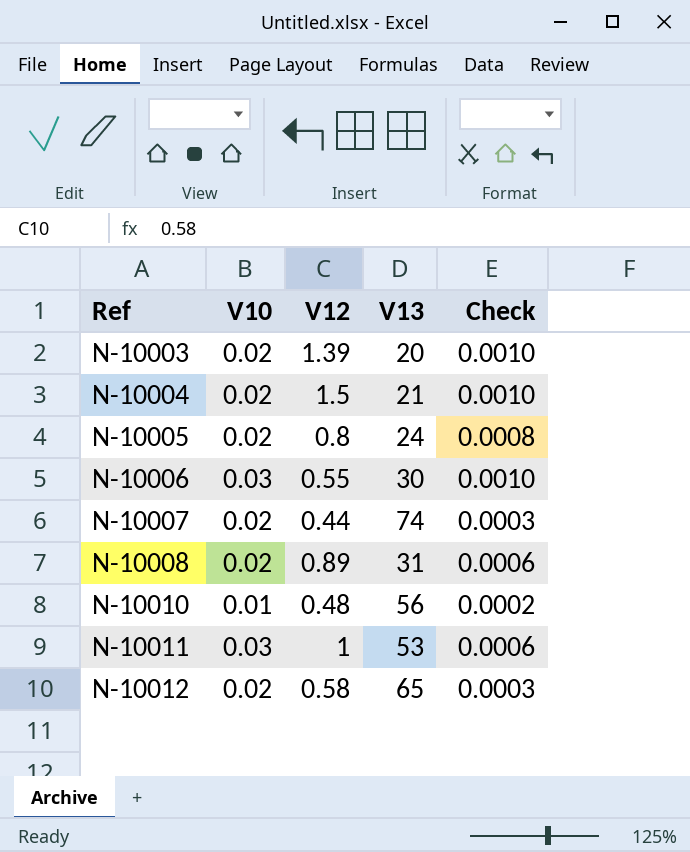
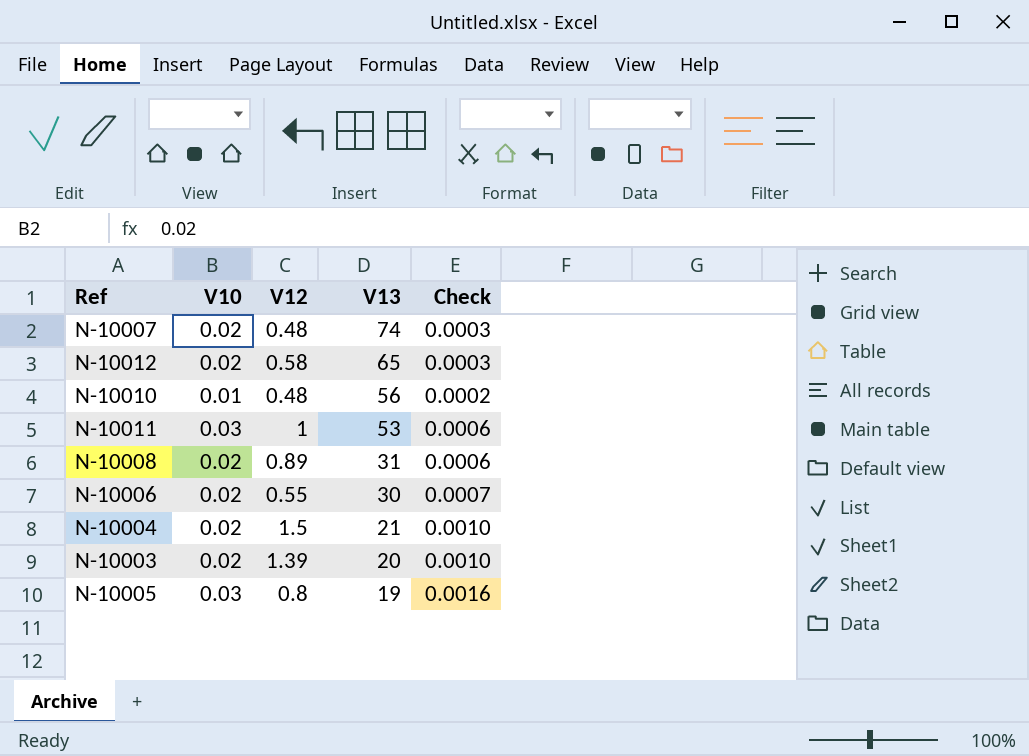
row order: Ref ascending -> V13 descending
N-10007 | V12: 0.44 -> 0.48
N-10006 | V10: 0.03 -> 0.02
N-10006 | Check: 0.0010 -> 0.0007
N-10005 | V10: 0.02 -> 0.03
N-10005 | V13: 24 -> 19
N-10005 | Check: 0.0008 -> 0.0016

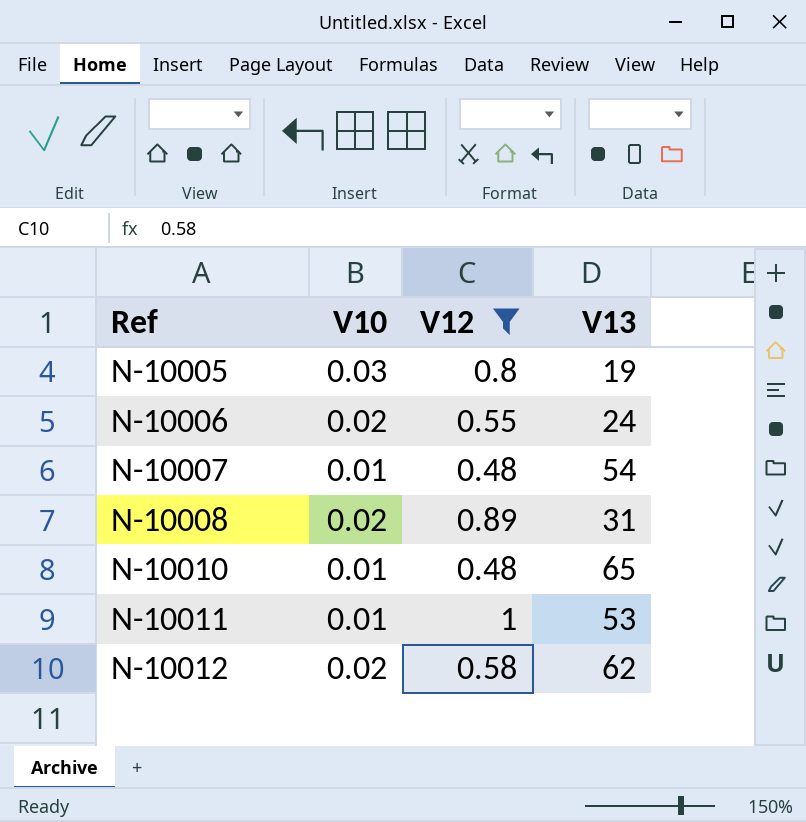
filter: none -> V12 <= 1
row order: V13 descending -> Ref ascending
column Check | formula: [V10] / [V13] -> none
N-10006 | V13: 30 -> 24
N-10007 | V10: 0.02 -> 0.01
N-10007 | V13: 74 -> 54
N-10010 | V13: 56 -> 65
N-10011 | V10: 0.03 -> 0.01
N-10012 | V13: 65 -> 62

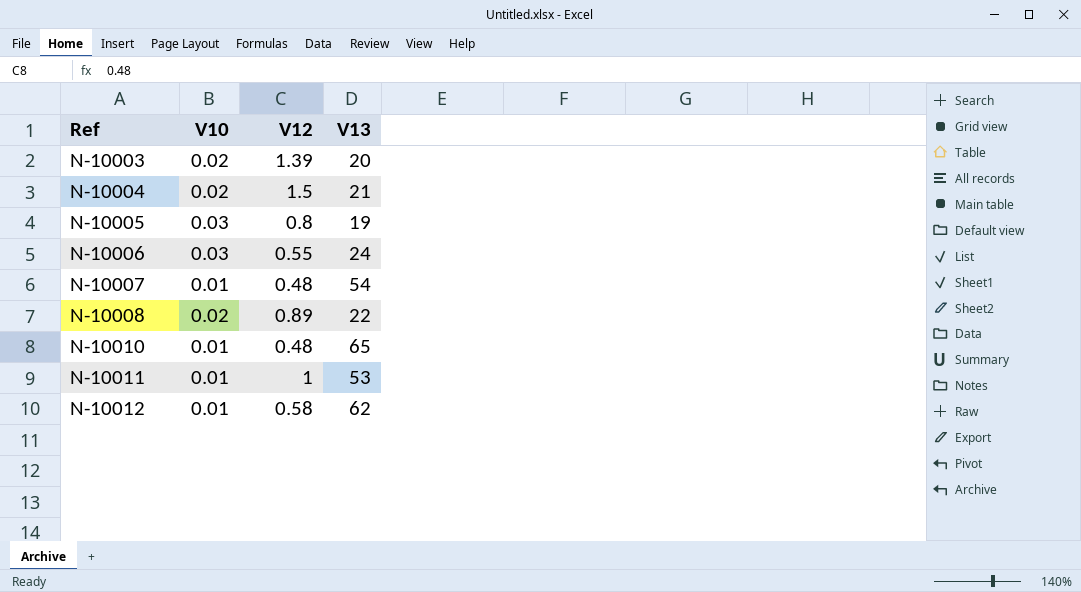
filter: V12 <= 1 -> none
N-10006 | V10: 0.02 -> 0.03
N-10008 | V13: 31 -> 22
N-10012 | V10: 0.02 -> 0.01

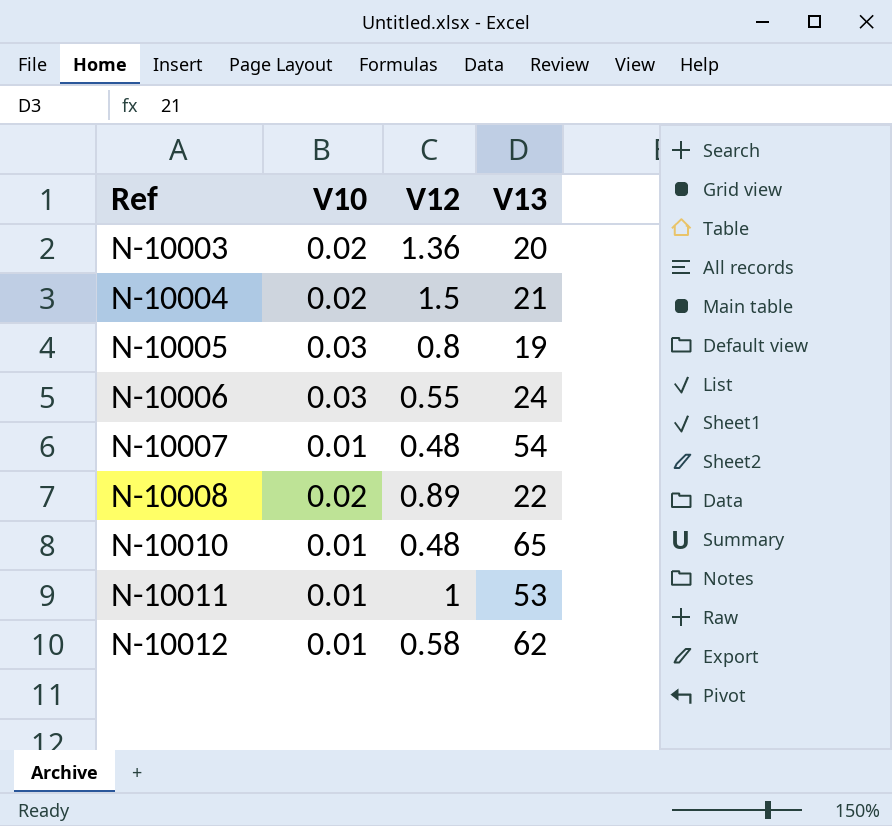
N-10003 | V12: 1.39 -> 1.36

